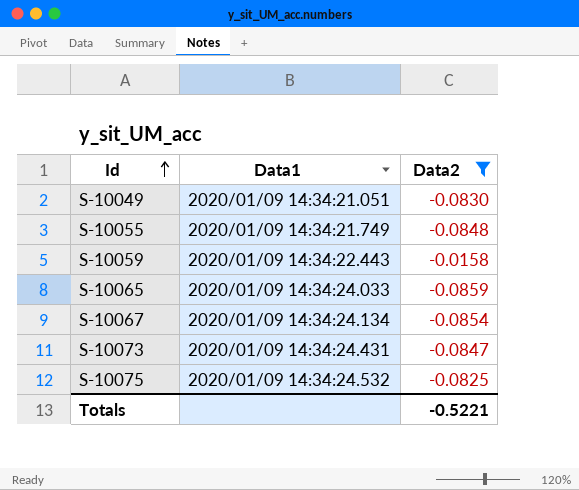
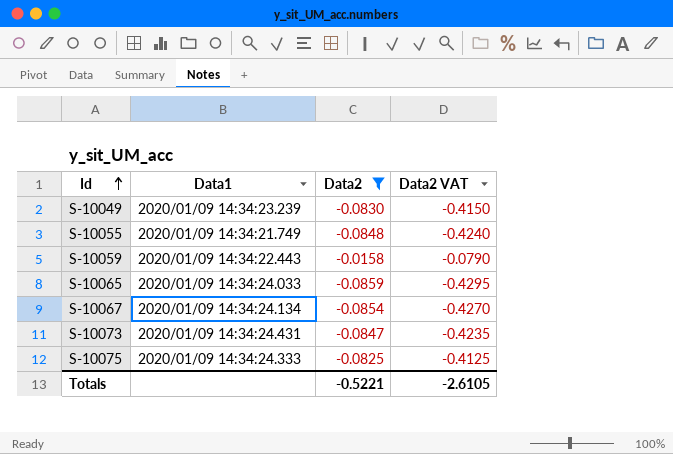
column Data2 VAT | formula: none -> [Data2] * 5
S-10049 | Data1: 2020/01/09 14:34:21.051 -> 2020/01/09 14:34:23.239
S-10075 | Data1: 2020/01/09 14:34:24.532 -> 2020/01/09 14:34:24.333

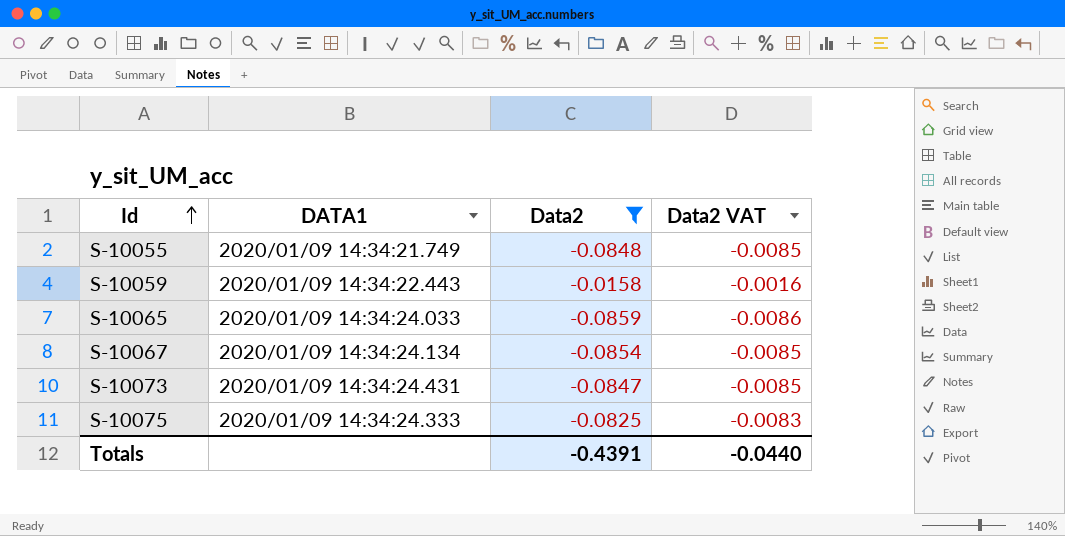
column name: Data1 -> DATA1
column Data2 VAT | formula: [Data2] * 5 -> [Data2] * 0.1
row S-10049: 2020/01/09 14:34:23.239 | -0.0830 | -0.4150 -> none
Totals | Data2: -0.5221 -> -0.4391
Totals | Data2 VAT: -2.6105 -> -0.0440

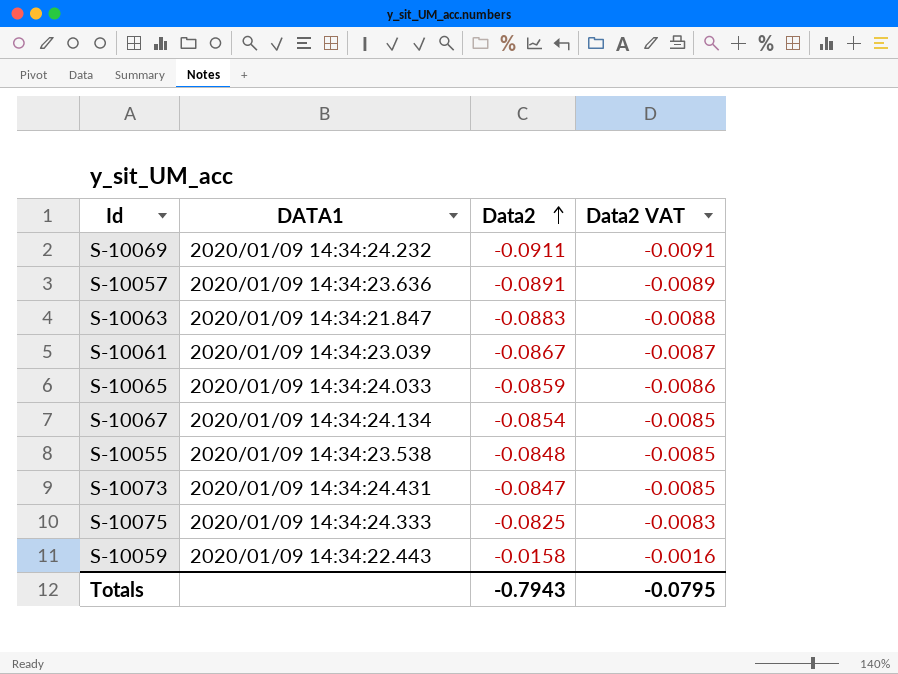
filter: Data2 >= -0.0859 -> none
row order: Id ascending -> Data2 ascending
S-10055 | DATA1: 2020/01/09 14:34:21.749 -> 2020/01/09 14:34:23.538
Totals | Data2: -0.4391 -> -0.7943
Totals | Data2 VAT: -0.0440 -> -0.0795

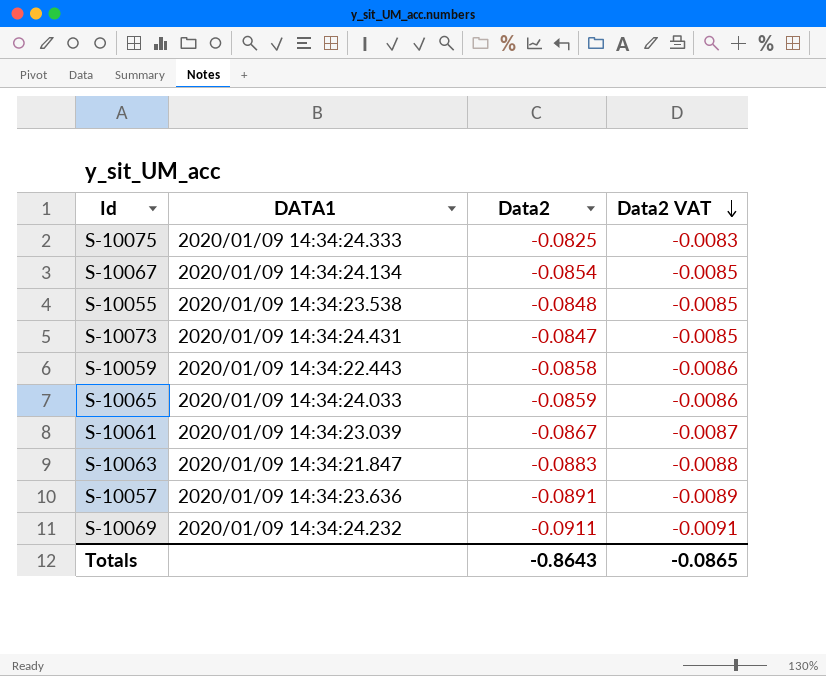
row order: Data2 ascending -> Data2 VAT descending
S-10059 | Data2: -0.0158 -> -0.0858
S-10059 | Data2 VAT: -0.0016 -> -0.0086
Totals | Data2: -0.7943 -> -0.8643
Totals | Data2 VAT: -0.0795 -> -0.0865

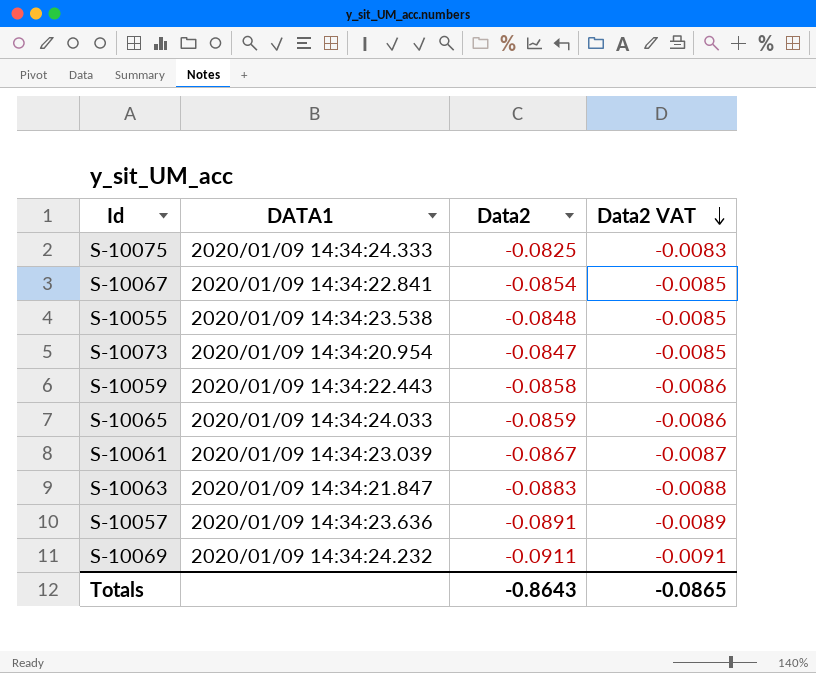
S-10067 | DATA1: 2020/01/09 14:34:24.134 -> 2020/01/09 14:34:22.841
S-10073 | DATA1: 2020/01/09 14:34:24.431 -> 2020/01/09 14:34:20.954

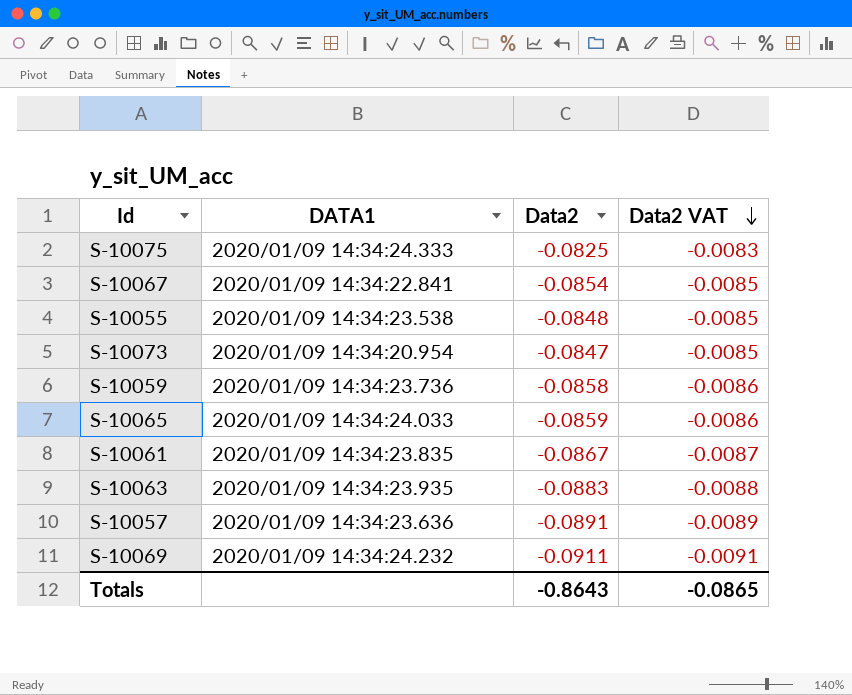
S-10059 | DATA1: 2020/01/09 14:34:22.443 -> 2020/01/09 14:34:23.736
S-10061 | DATA1: 2020/01/09 14:34:23.039 -> 2020/01/09 14:34:23.835
S-10063 | DATA1: 2020/01/09 14:34:21.847 -> 2020/01/09 14:34:23.935

